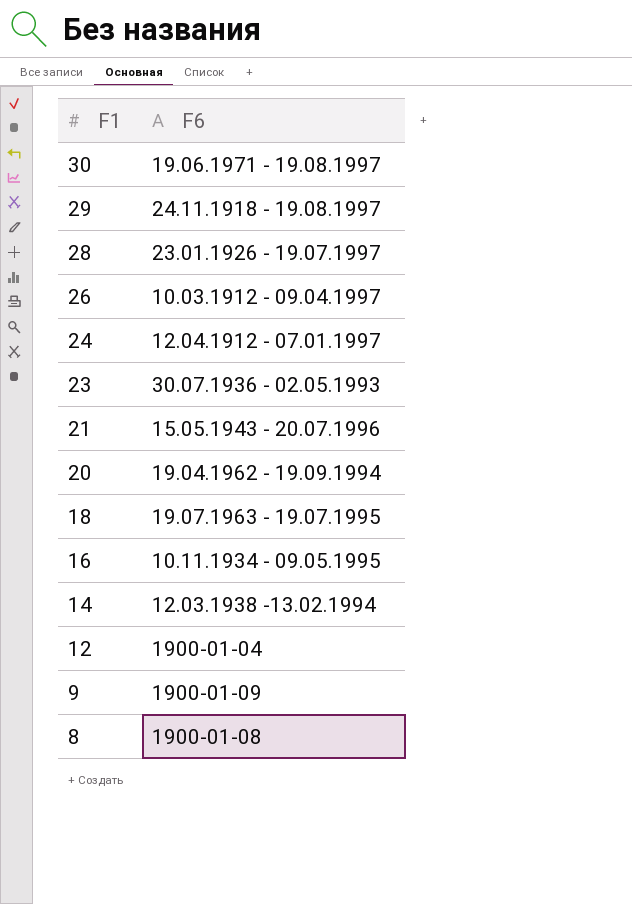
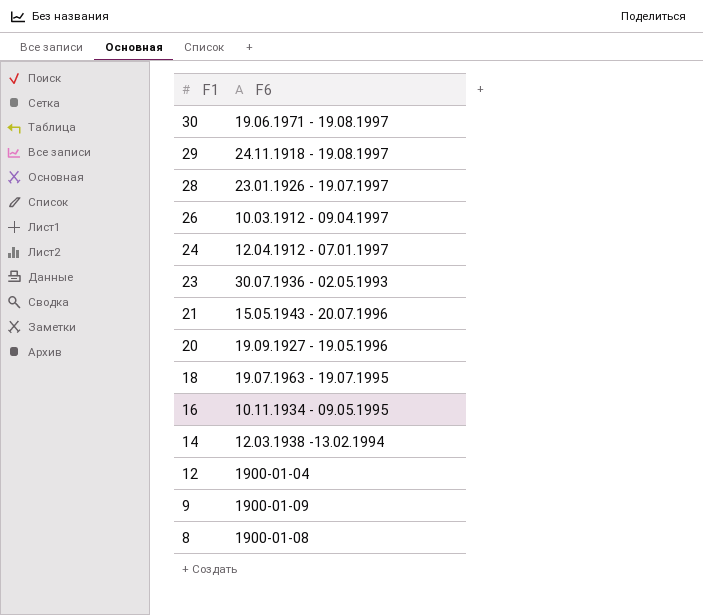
20 | F6: 19.04.1962 - 19.09.1994 -> 19.09.1927 - 19.05.1996

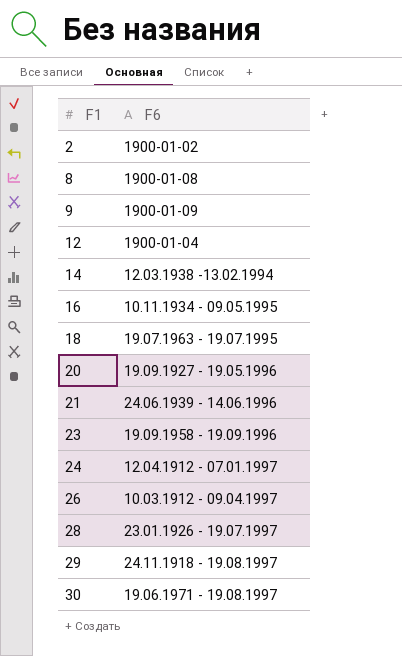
row order: F1 descending -> F1 ascending
row 2: none -> 1900-01-02
21 | F6: 15.05.1943 - 20.07.1996 -> 24.06.1939 - 14.06.1996
23 | F6: 30.07.1936 - 02.05.1993 -> 19.09.1958 - 19.09.1996

